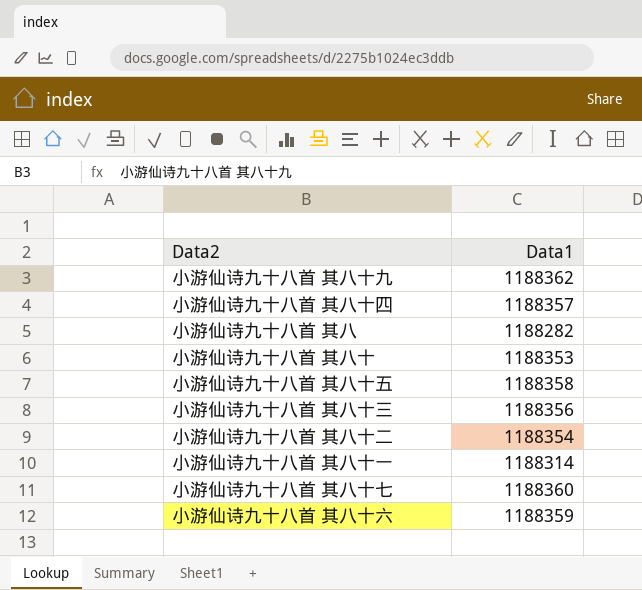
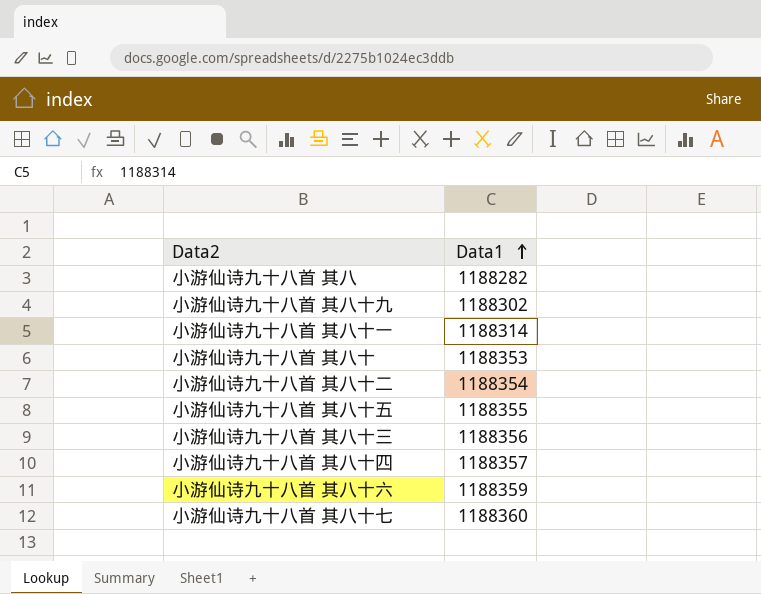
row order: none -> Data1 ascending
小游仙诗九十八首 其八十九 | Data1: 1188362 -> 1188302
小游仙诗九十八首 其八十五 | Data1: 1188358 -> 1188355

